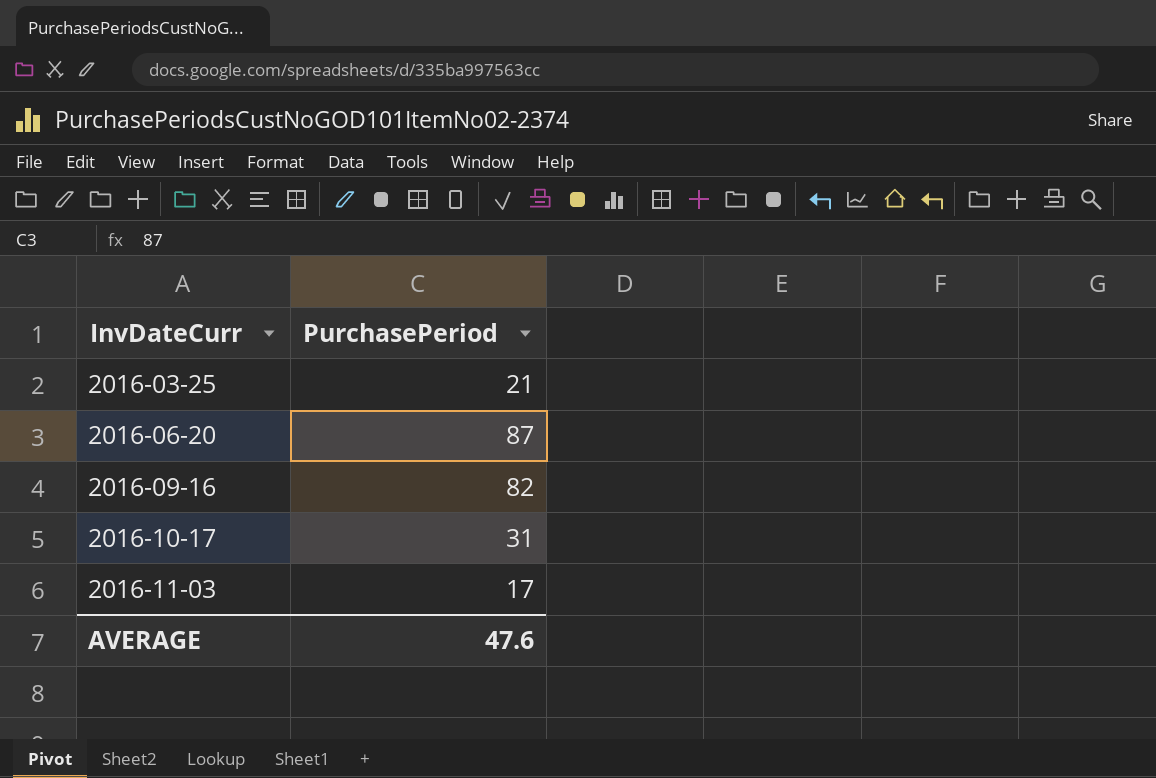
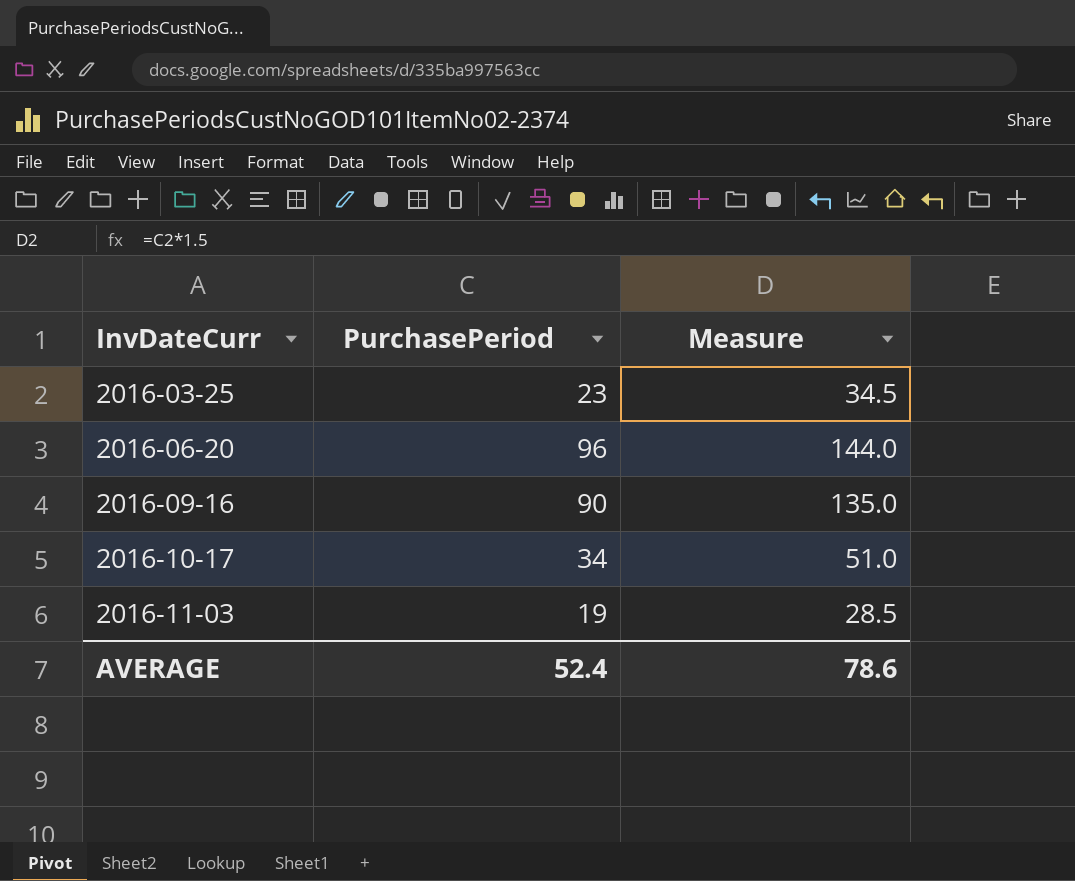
column Measure | formula: none -> [PurchasePeriod] * 1.5
2016-03-25 | PurchasePeriod: 21 -> 23
2016-06-20 | PurchasePeriod: 87 -> 96
2016-09-16 | PurchasePeriod: 82 -> 90
2016-10-17 | PurchasePeriod: 31 -> 34
2016-11-03 | PurchasePeriod: 17 -> 19
AVERAGE | PurchasePeriod: 47.6 -> 52.4

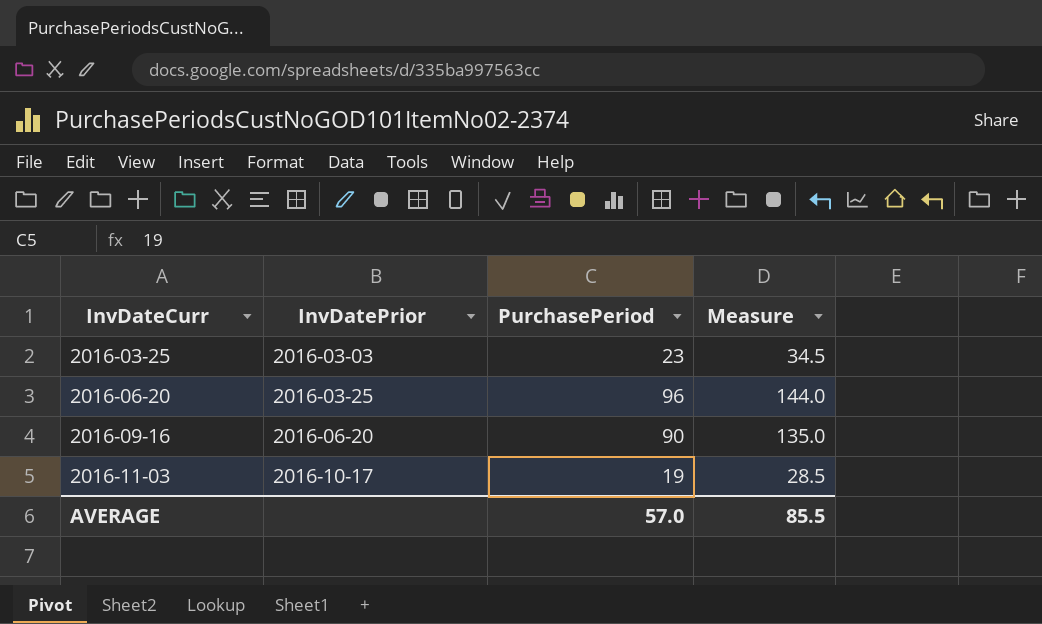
column InvDatePrior | position: none -> 2
row 2016-10-17: 34 | 51.0 -> none
AVERAGE | PurchasePeriod: 52.4 -> 57.0
AVERAGE | Measure: 78.6 -> 85.5

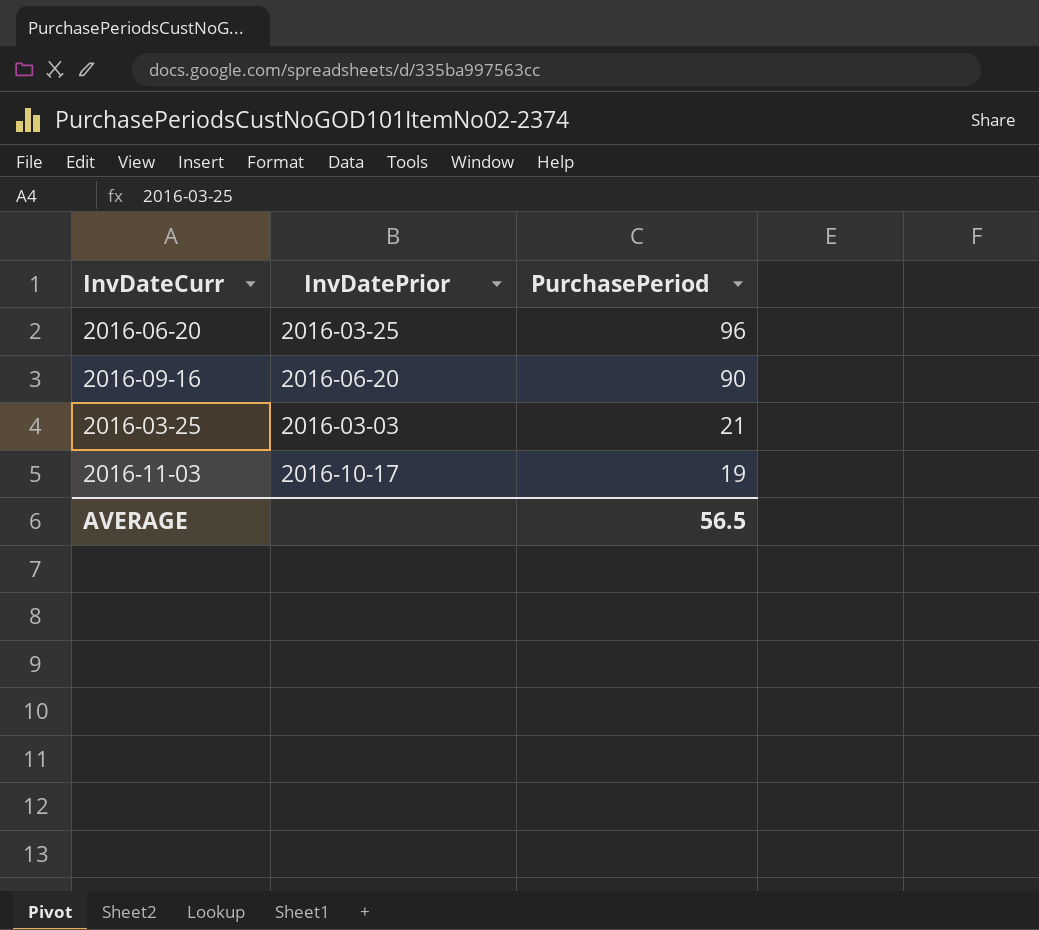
row order: InvDateCurr ascending -> PurchasePeriod descending
column Measure | formula: [PurchasePeriod] * 1.5 -> none
2016-03-25 | PurchasePeriod: 23 -> 21
AVERAGE | PurchasePeriod: 57.0 -> 56.5

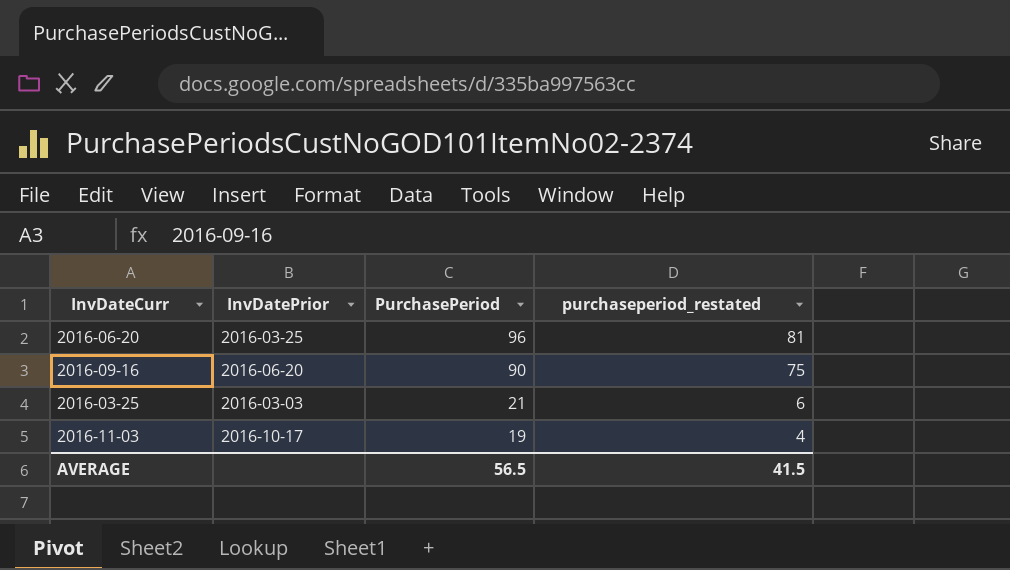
column purchaseperiod_restated | formula: none -> [PurchasePeriod] - 15

